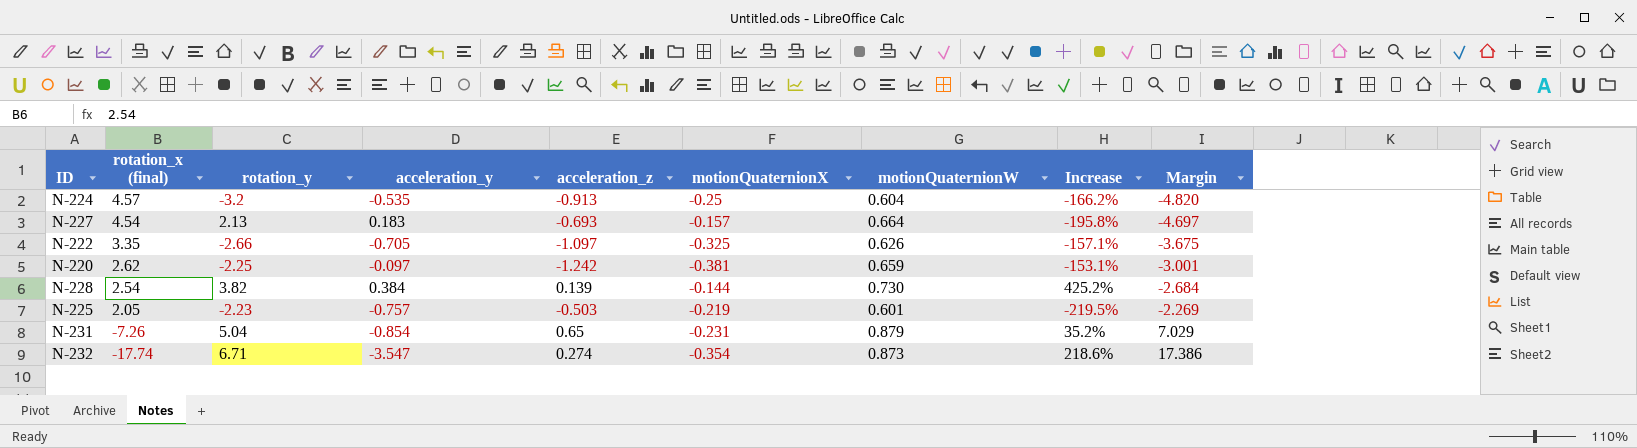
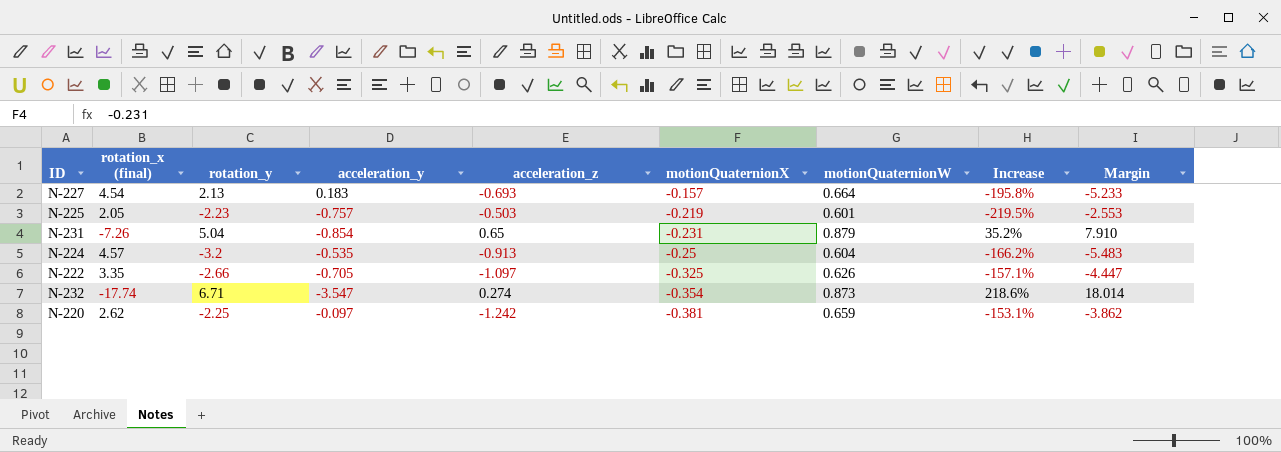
row order: rotation_x (final) descending -> motionQuaternionX descending
column Margin | formula: [motionQuaternionX] - [rotation_x (final)] -> [acceleration_z] - [rotation_x (final)]
row N-228: 2.54 | 3.82 | 0.384 | 0.139 | -0.144 | 0.730 | 425.2% | -2.684 -> none

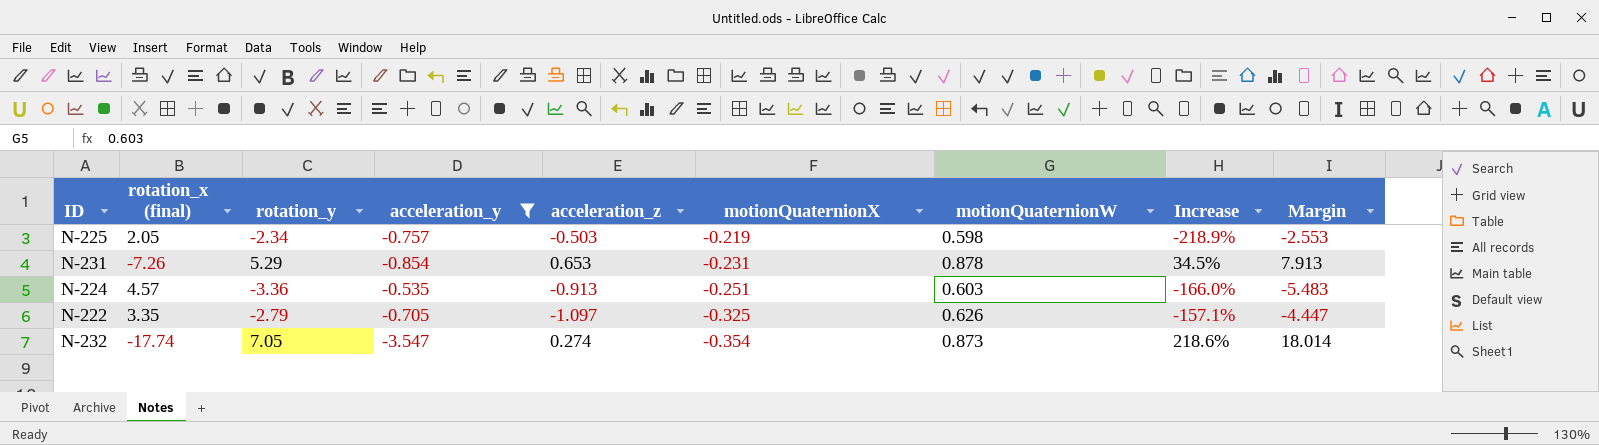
filter: none -> acceleration_y <= -0.535
N-225 | rotation_y: -2.23 -> -2.34
N-225 | motionQuaternionW: 0.601 -> 0.598
N-225 | Increase: -219.5% -> -218.9%
N-231 | rotation_y: 5.04 -> 5.29
N-231 | acceleration_z: 0.65 -> 0.653
N-231 | motionQuaternionW: 0.879 -> 0.878
N-231 | Increase: 35.2% -> 34.5%
N-231 | Margin: 7.910 -> 7.913
N-224 | rotation_y: -3.2 -> -3.36
N-224 | motionQuaternionX: -0.25 -> -0.251
N-224 | motionQuaternionW: 0.604 -> 0.603
N-224 | Increase: -166.2% -> -166.0%
N-222 | rotation_y: -2.66 -> -2.79
N-232 | rotation_y: 6.71 -> 7.05

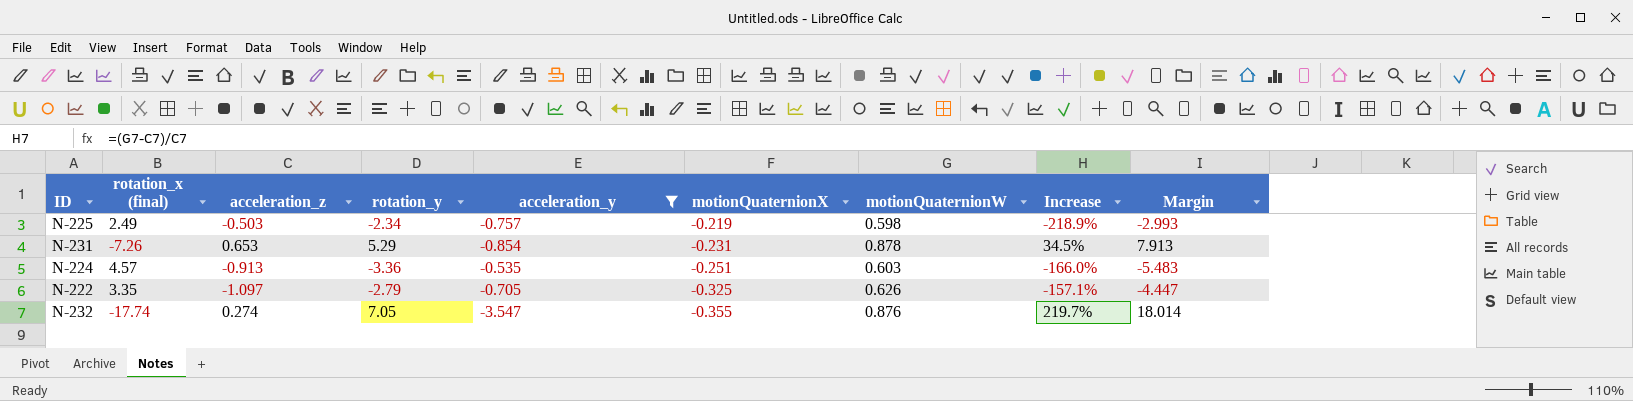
column acceleration_z | position: 5 -> 3
N-225 | rotation_x (final): 2.05 -> 2.49
N-225 | Margin: -2.553 -> -2.993
N-232 | motionQuaternionX: -0.354 -> -0.355
N-232 | motionQuaternionW: 0.873 -> 0.876
N-232 | Increase: 218.6% -> 219.7%

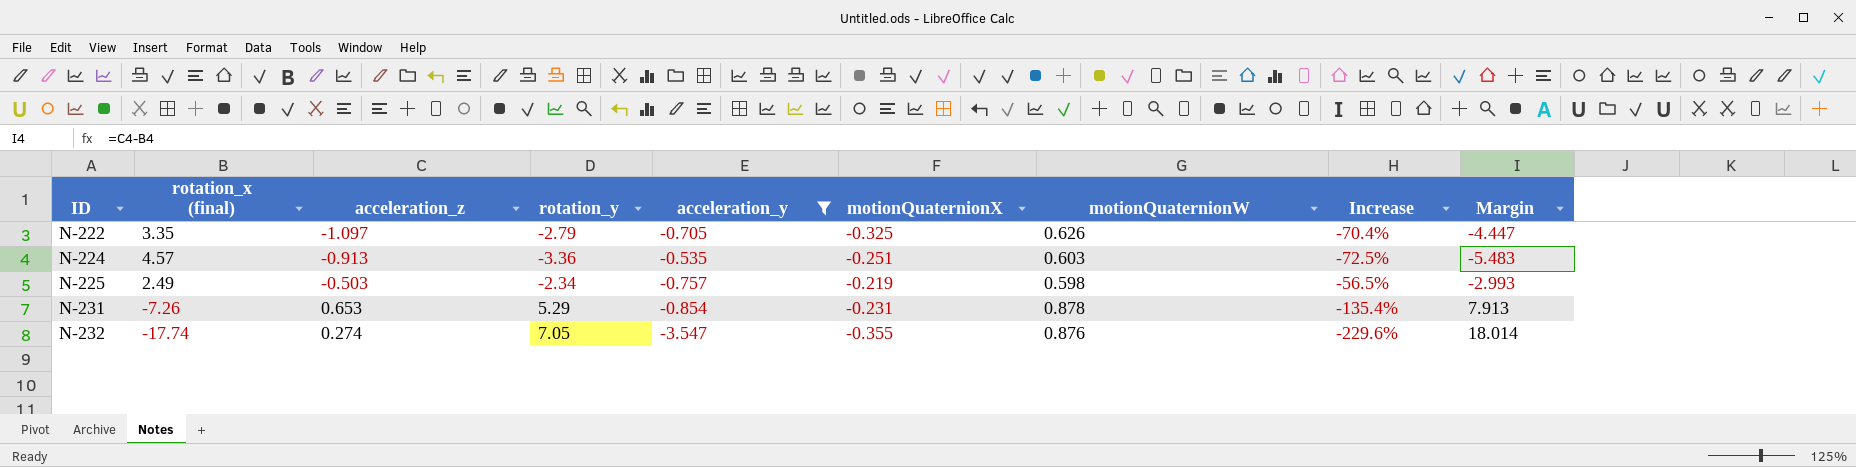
row order: motionQuaternionX descending -> ID ascending
column Increase | formula: ([motionQuaternionW] - [acceleration_z]) / [acceleration_z] -> ([motionQuaternionX] - [acceleration_z]) / [acceleration_z]

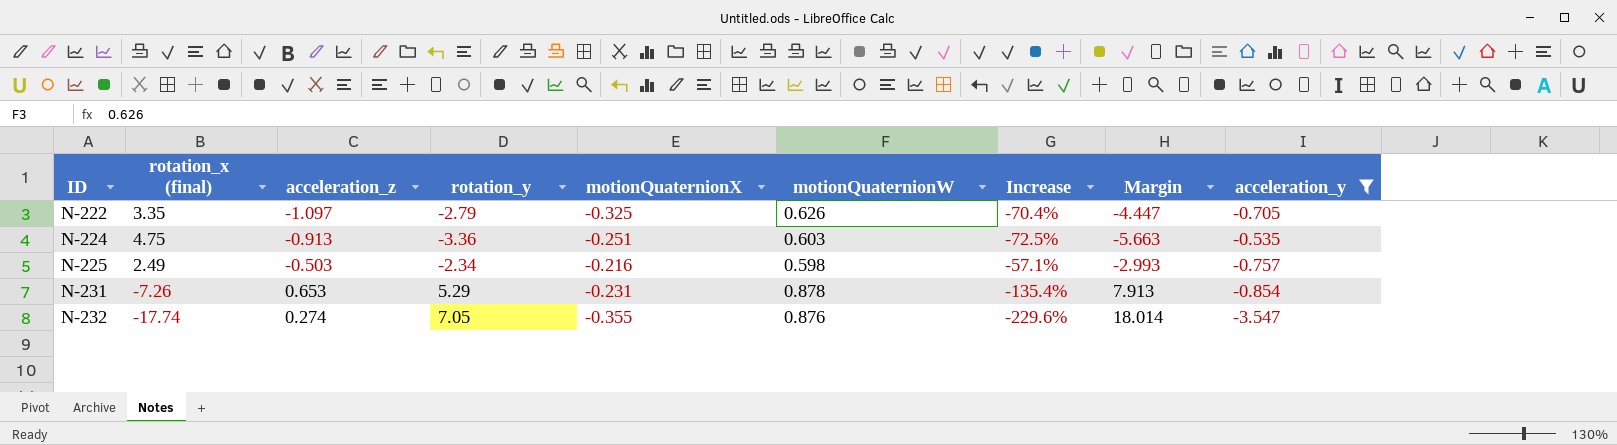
column acceleration_y | position: 5 -> 9
N-224 | rotation_x (final): 4.57 -> 4.75
N-224 | Margin: -5.483 -> -5.663
N-225 | motionQuaternionX: -0.219 -> -0.216
N-225 | Increase: -56.5% -> -57.1%

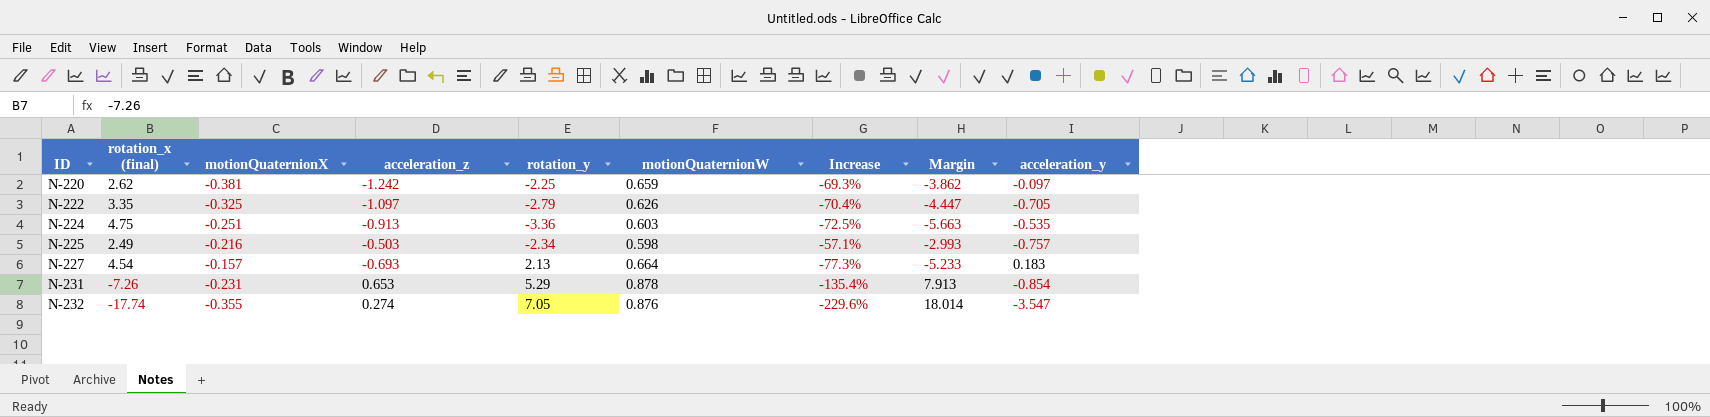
filter: acceleration_y <= -0.535 -> none
column motionQuaternionX | position: 5 -> 3

